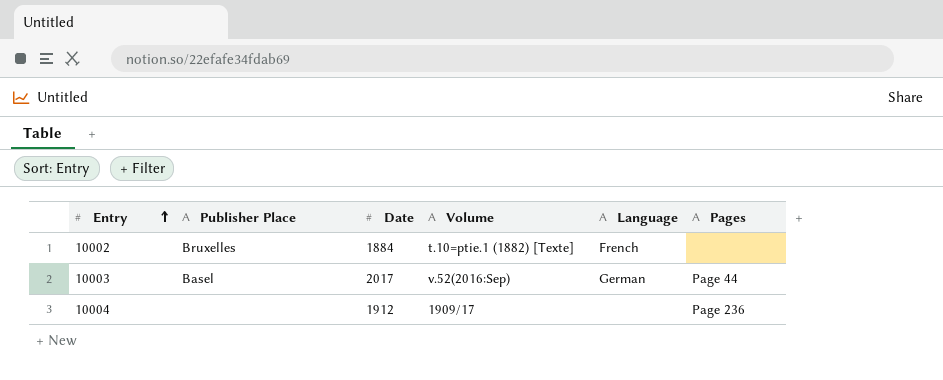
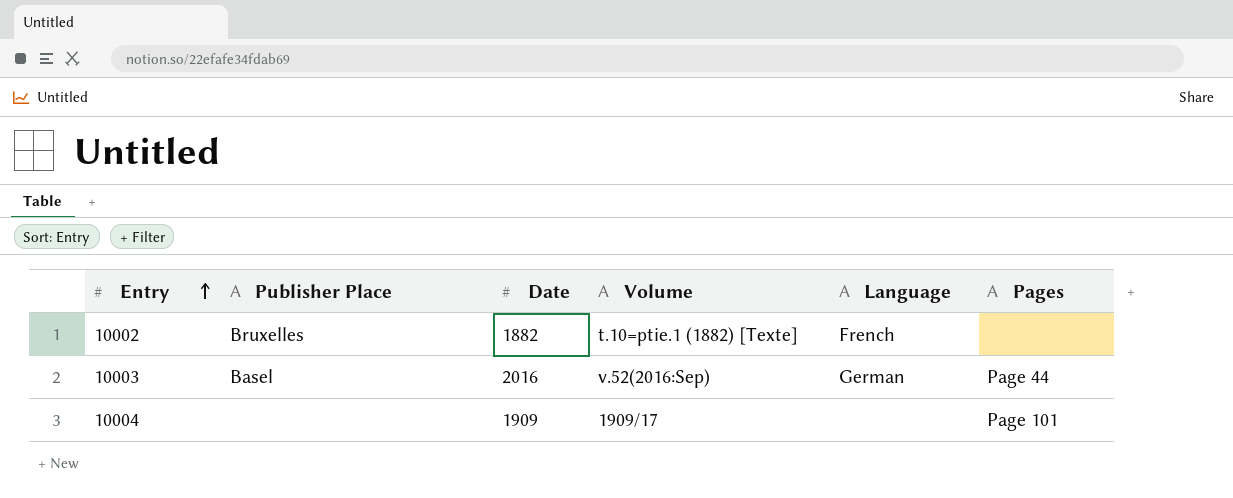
10002 | Date: 1884 -> 1882
10003 | Date: 2017 -> 2016
10004 | Date: 1912 -> 1909
10004 | Pages: Page 236 -> Page 101

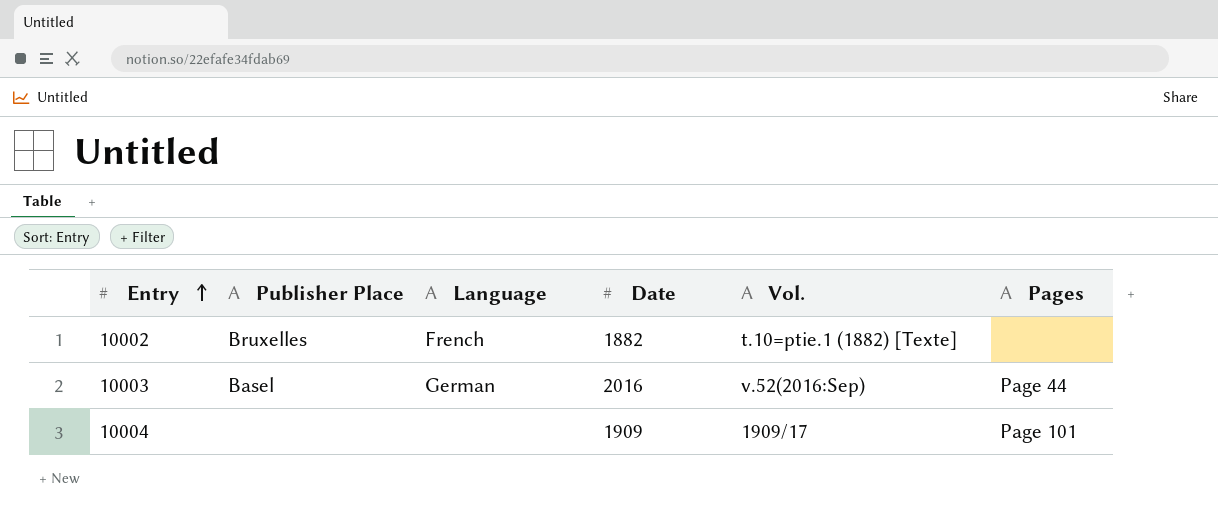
column Language | position: 5 -> 3
column name: Volume -> Vol.

